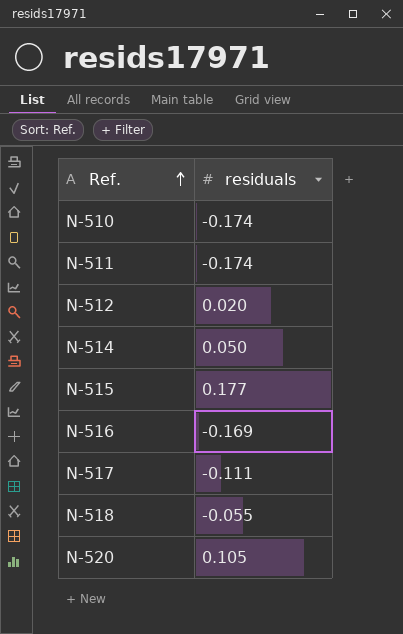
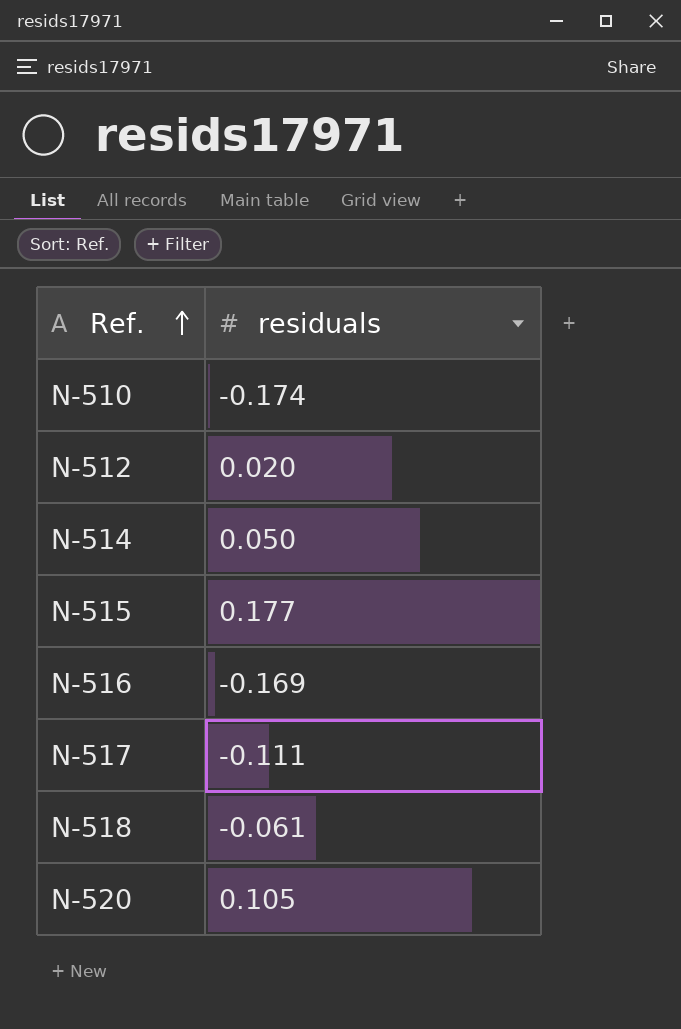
row N-511: -0.174 -> none
N-518 | residuals: -0.055 -> -0.061

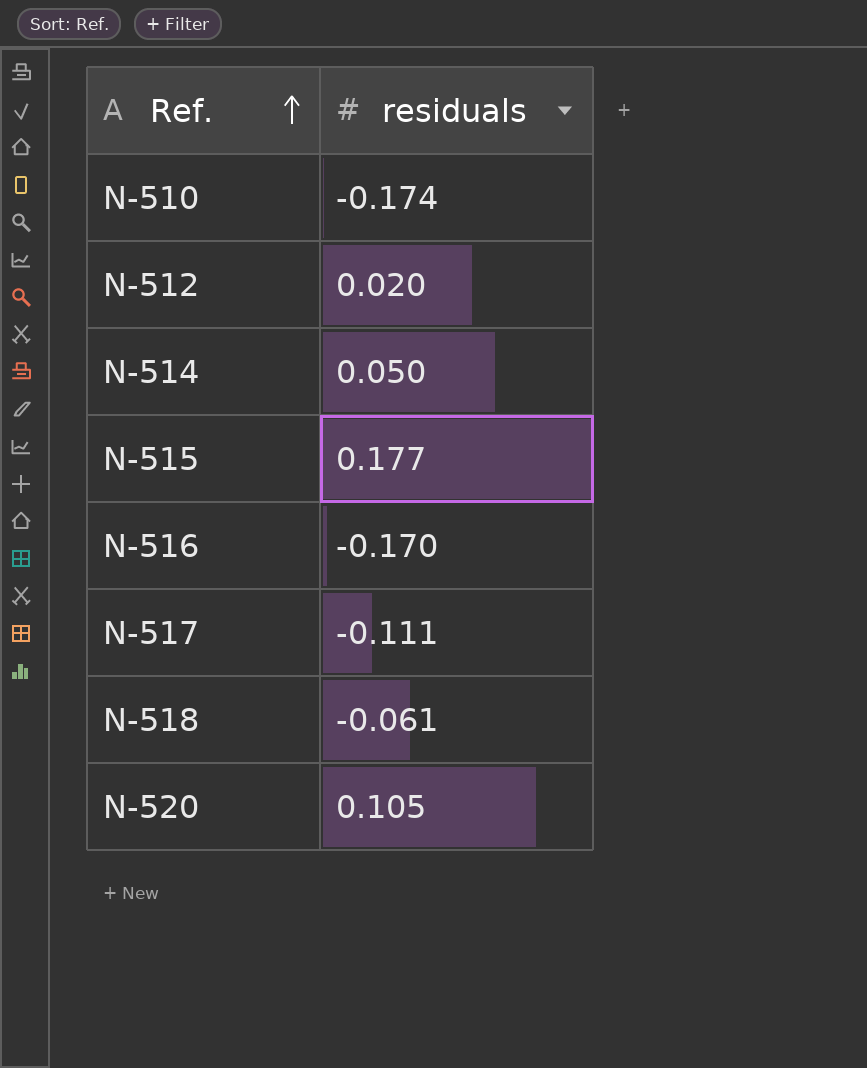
N-516 | residuals: -0.169 -> -0.170

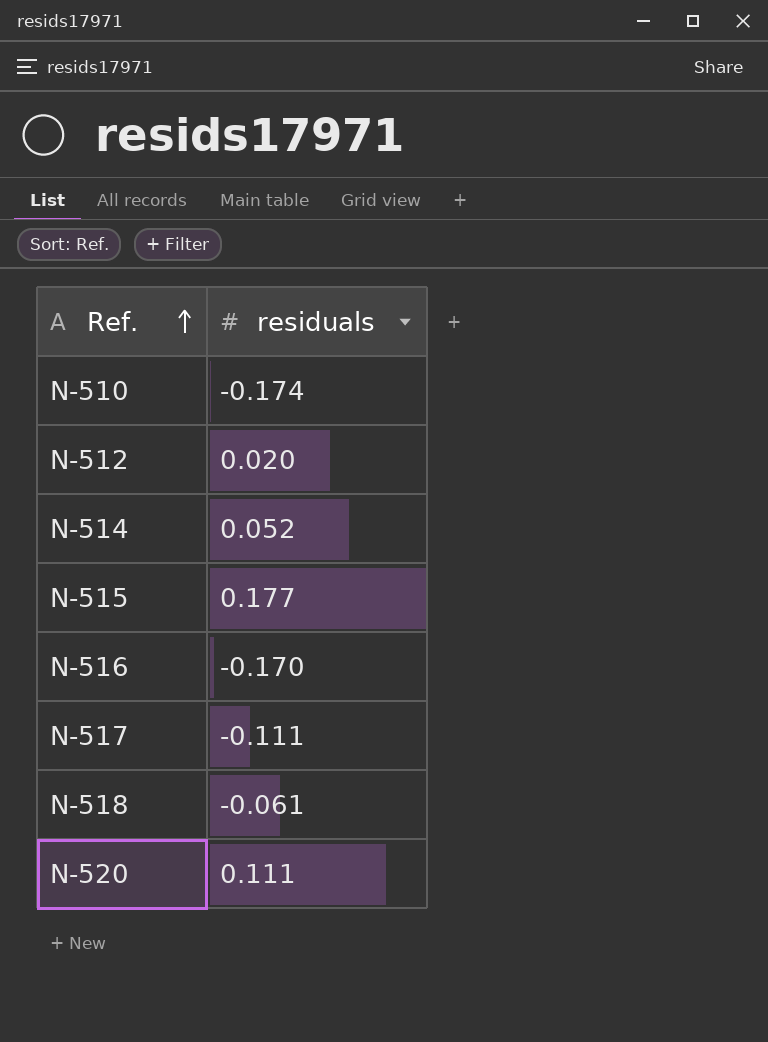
N-514 | residuals: 0.050 -> 0.052
N-520 | residuals: 0.105 -> 0.111

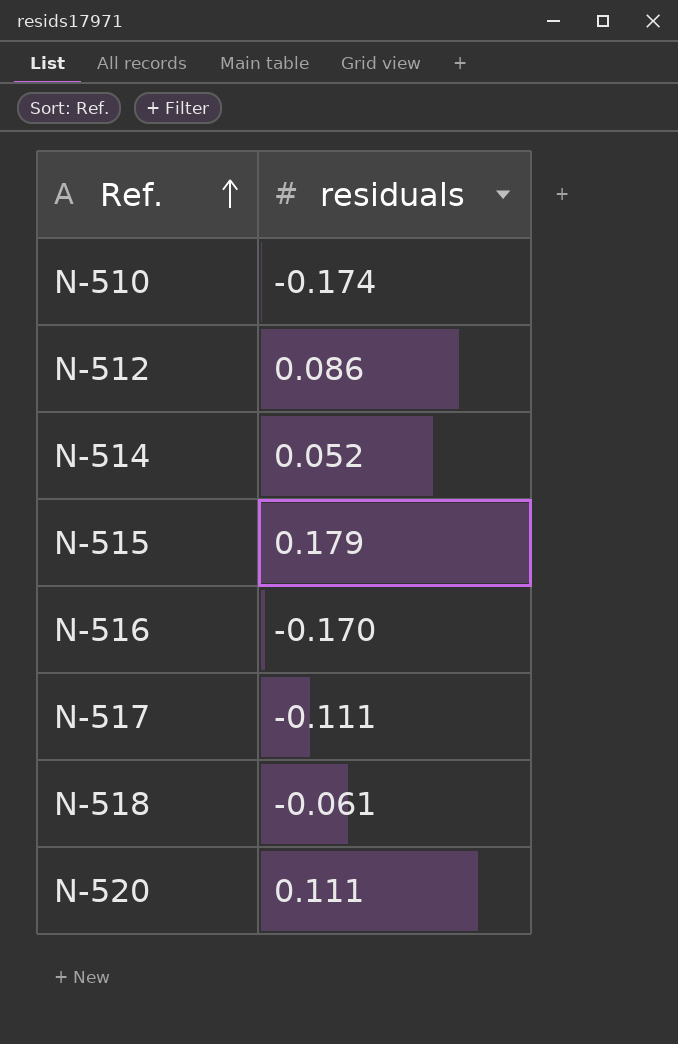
N-512 | residuals: 0.020 -> 0.086
N-515 | residuals: 0.177 -> 0.179

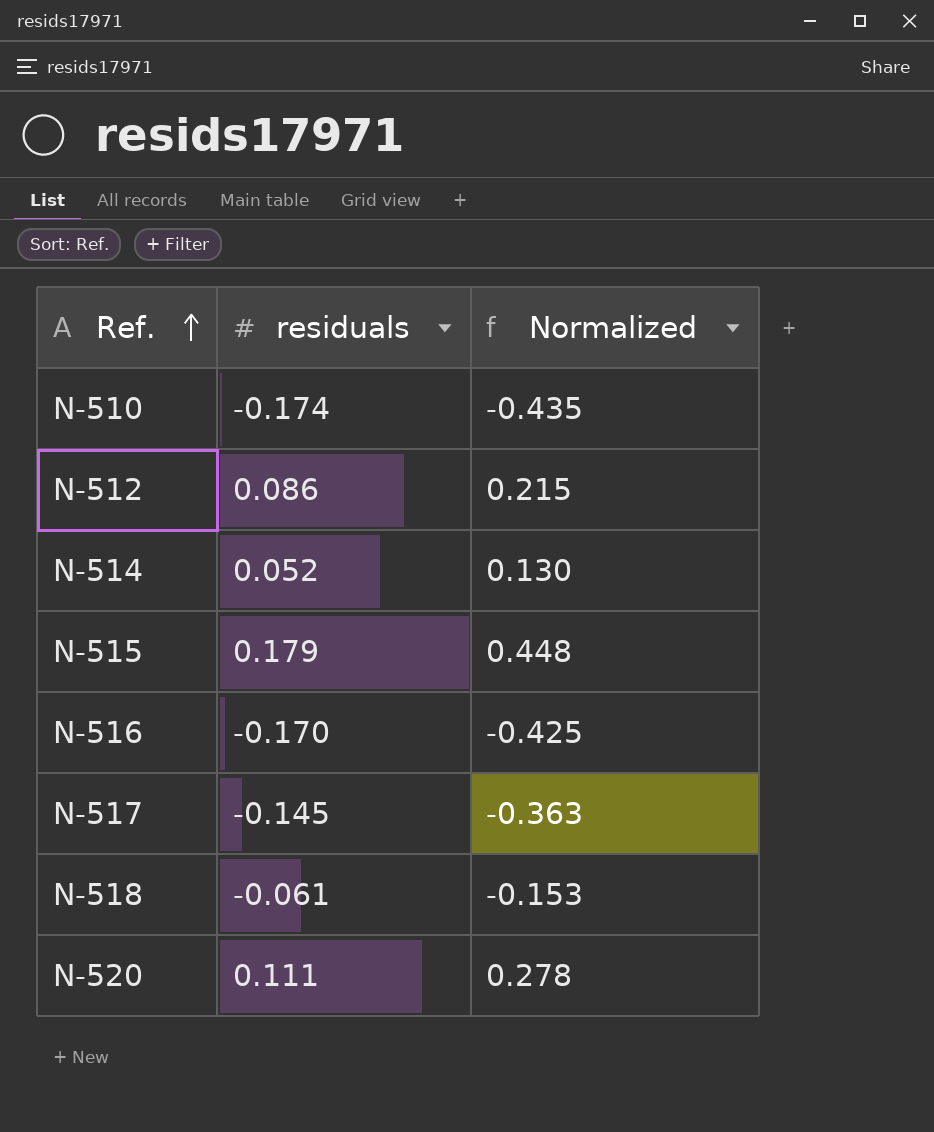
column Normalized | formula: none -> [residuals] * 2.5
N-517 | residuals: -0.111 -> -0.145

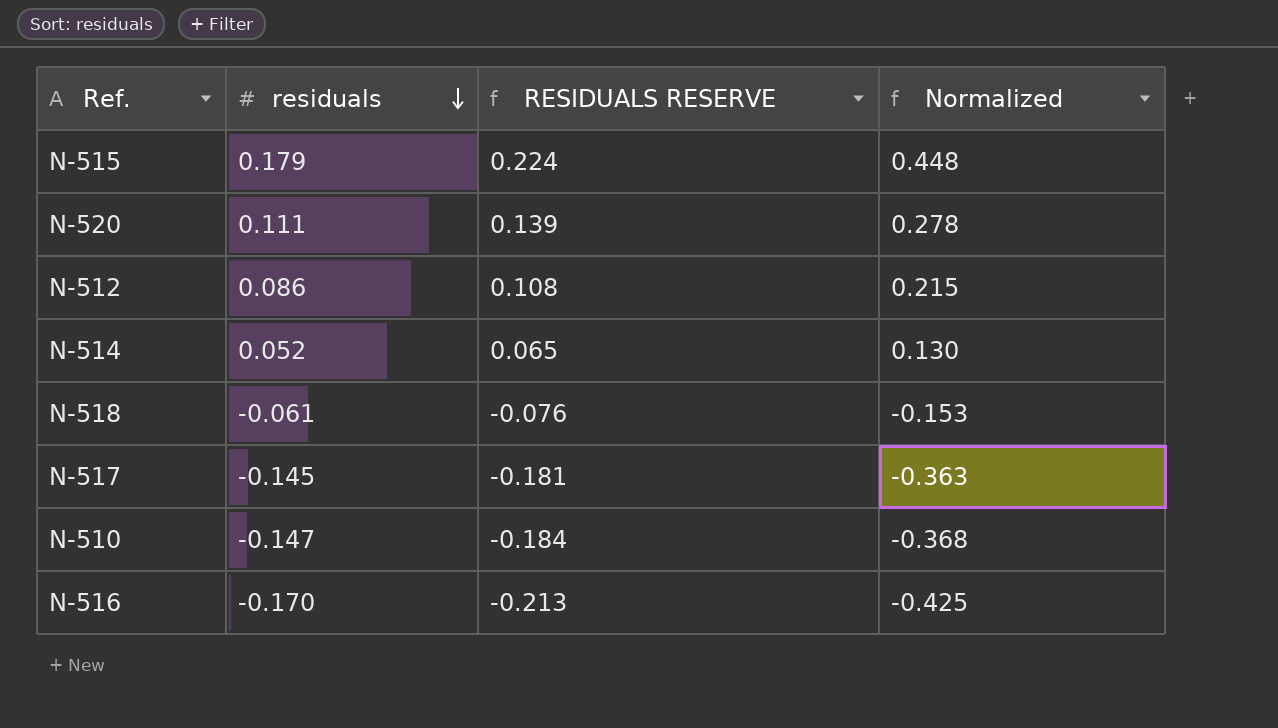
row order: Ref. ascending -> residuals descending
column RESIDUALS RESERVE | formula: none -> [residuals] * 1.25
N-510 | residuals: -0.174 -> -0.147
N-510 | Normalized: -0.435 -> -0.368

